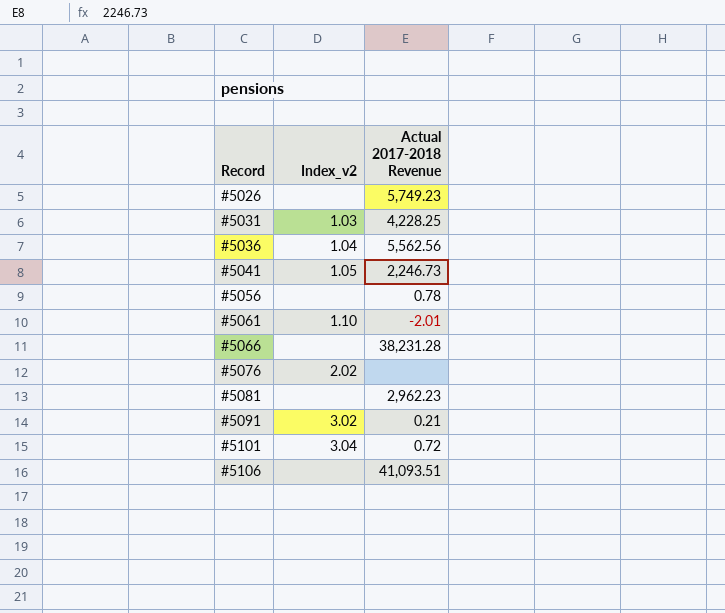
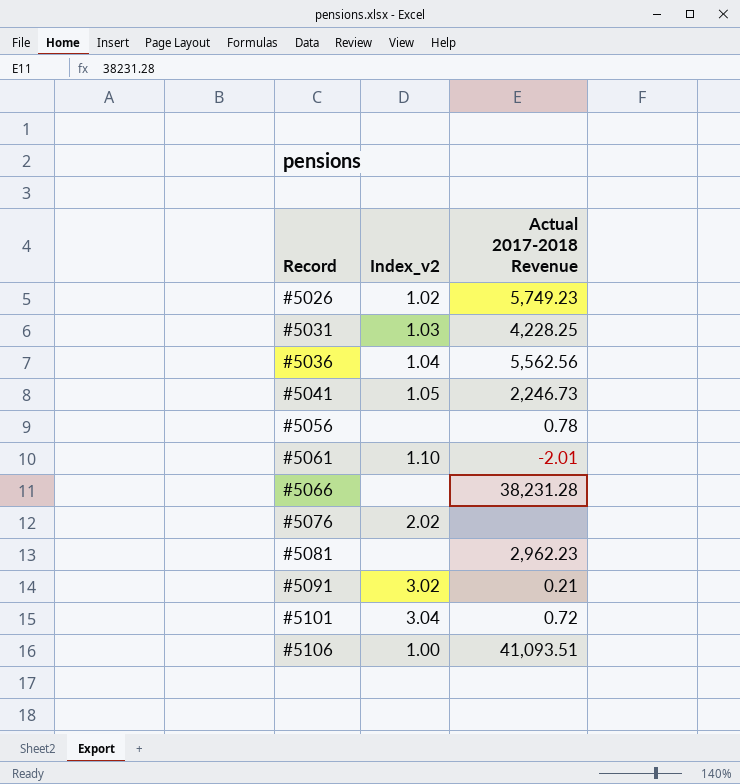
#5026 | Index_v2: none -> 1.02
#5106 | Index_v2: none -> 1.00

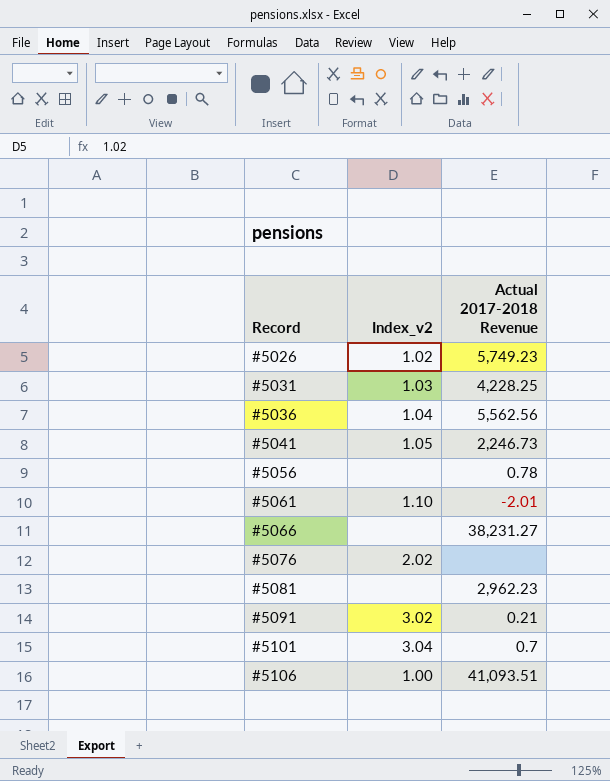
#5066 | Actual 2017-2018 Revenue: 38,231.28 -> 38,231.27
#5101 | Actual 2017-2018 Revenue: 0.72 -> 0.7

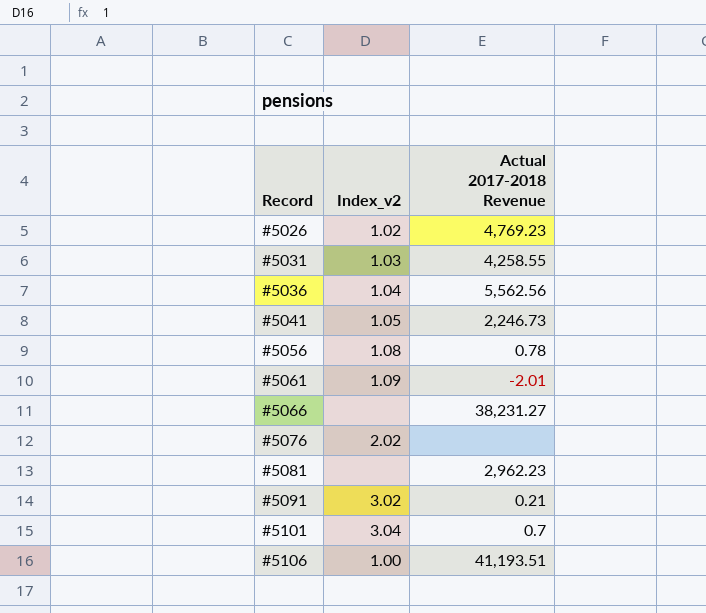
#5026 | Actual 2017-2018 Revenue: 5,749.23 -> 4,769.23
#5031 | Actual 2017-2018 Revenue: 4,228.25 -> 4,258.55
#5056 | Index_v2: none -> 1.08
#5061 | Index_v2: 1.10 -> 1.09
#5106 | Actual 2017-2018 Revenue: 41,093.51 -> 41,193.51

